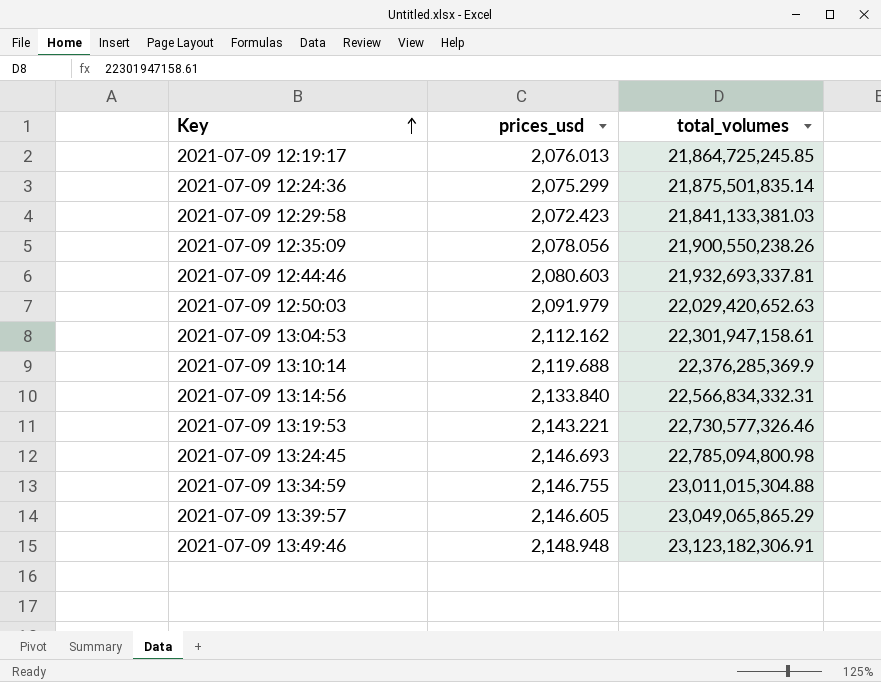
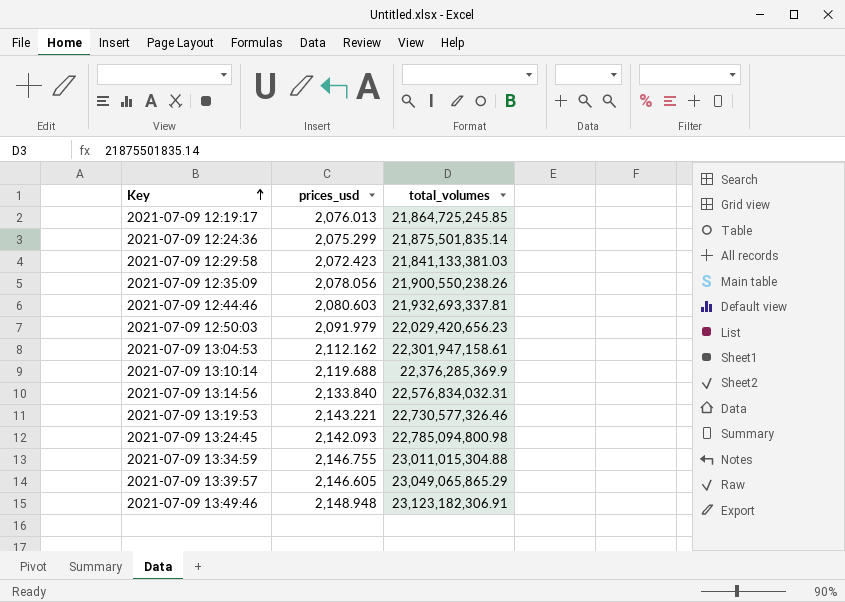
2021-07-09 12:50:03 | total_volumes: 22,029,420,652.63 -> 22,029,420,656.23
2021-07-09 13:14:56 | total_volumes: 22,566,834,332.31 -> 22,576,834,032.31
2021-07-09 13:24:45 | prices_usd: 2,146.693 -> 2,142.093

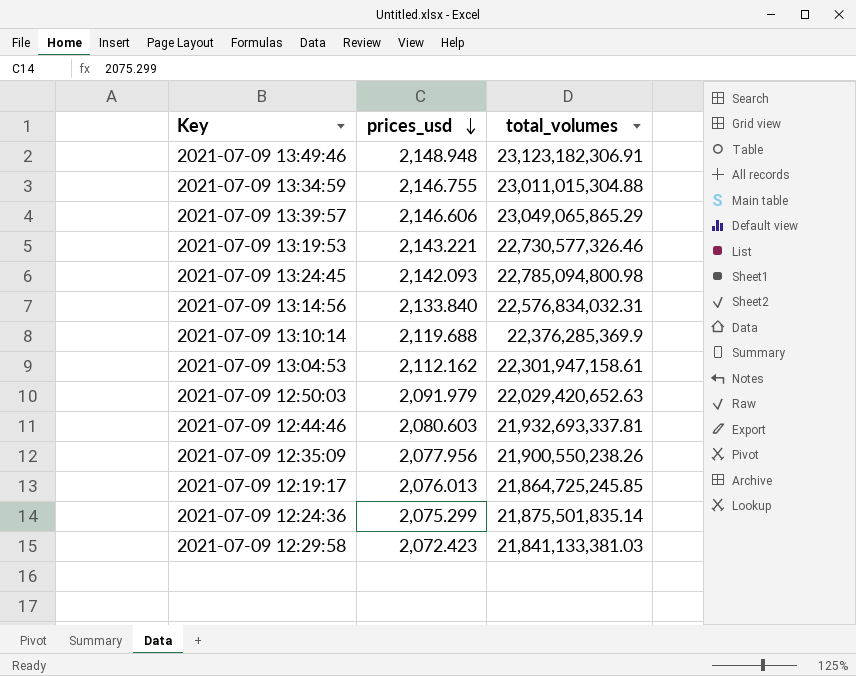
row order: Key ascending -> prices_usd descending
2021-07-09 13:39:57 | prices_usd: 2,146.605 -> 2,146.606
2021-07-09 12:50:03 | total_volumes: 22,029,420,656.23 -> 22,029,420,652.63
2021-07-09 12:35:09 | prices_usd: 2,078.056 -> 2,077.956

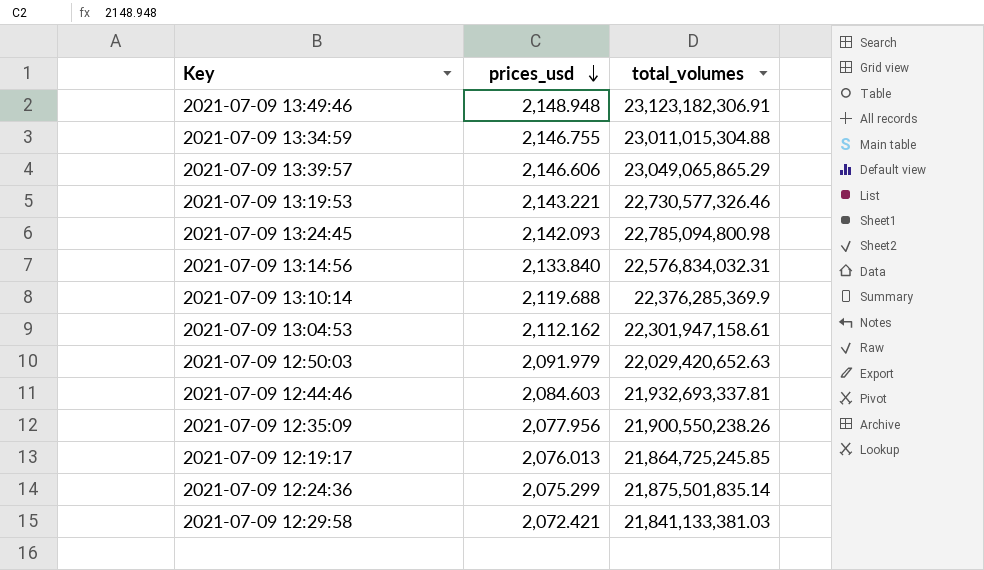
2021-07-09 12:44:46 | prices_usd: 2,080.603 -> 2,084.603
2021-07-09 12:29:58 | prices_usd: 2,072.423 -> 2,072.421

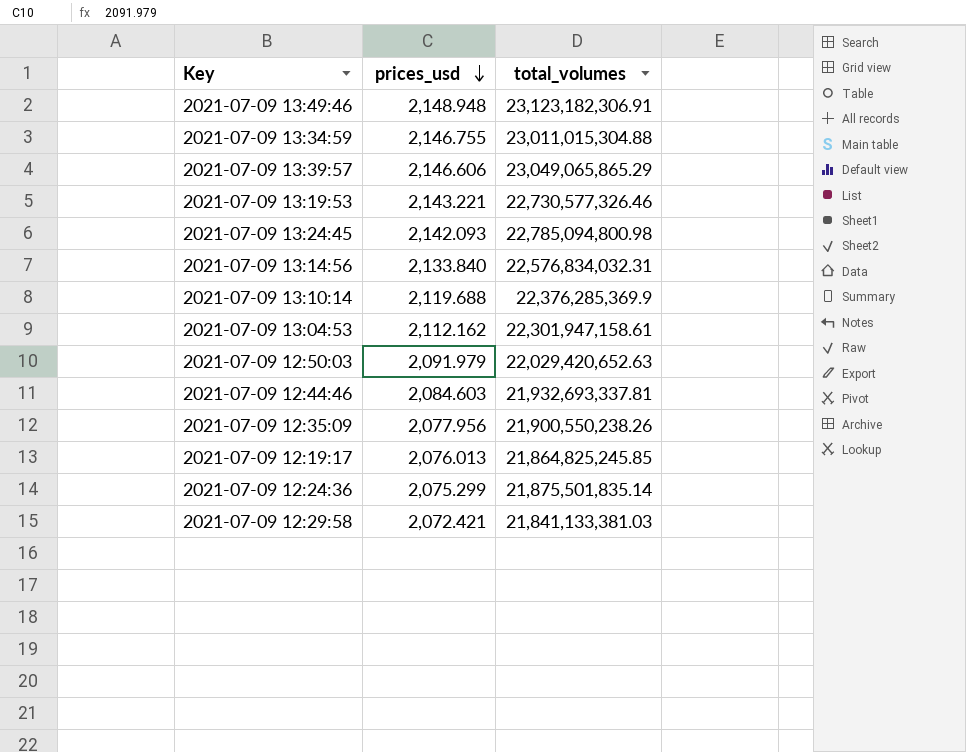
2021-07-09 12:19:17 | total_volumes: 21,864,725,245.85 -> 21,864,825,245.85

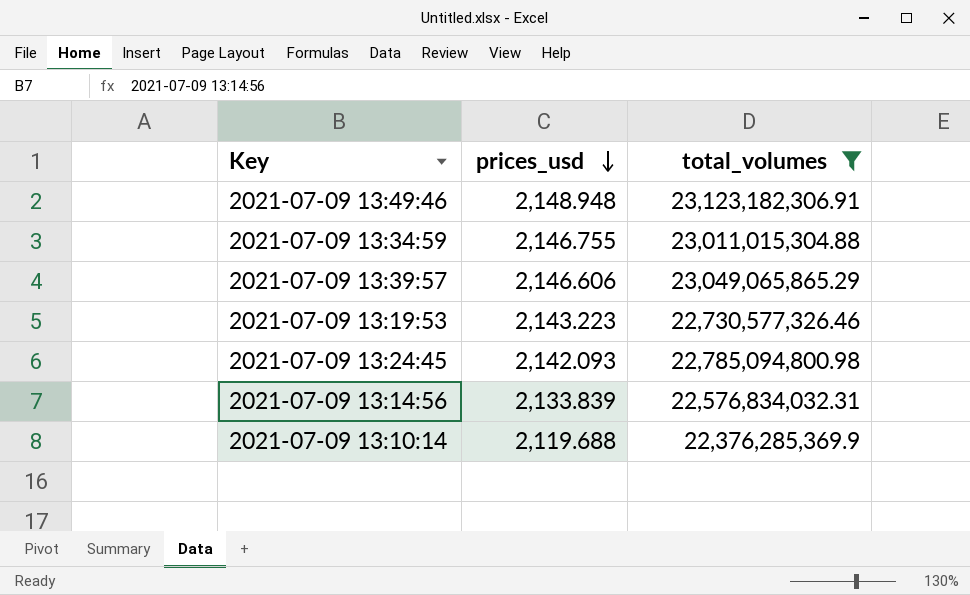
filter: none -> total_volumes >= 22,376,285,369.9
2021-07-09 13:19:53 | prices_usd: 2,143.221 -> 2,143.223
2021-07-09 13:14:56 | prices_usd: 2,133.840 -> 2,133.839

